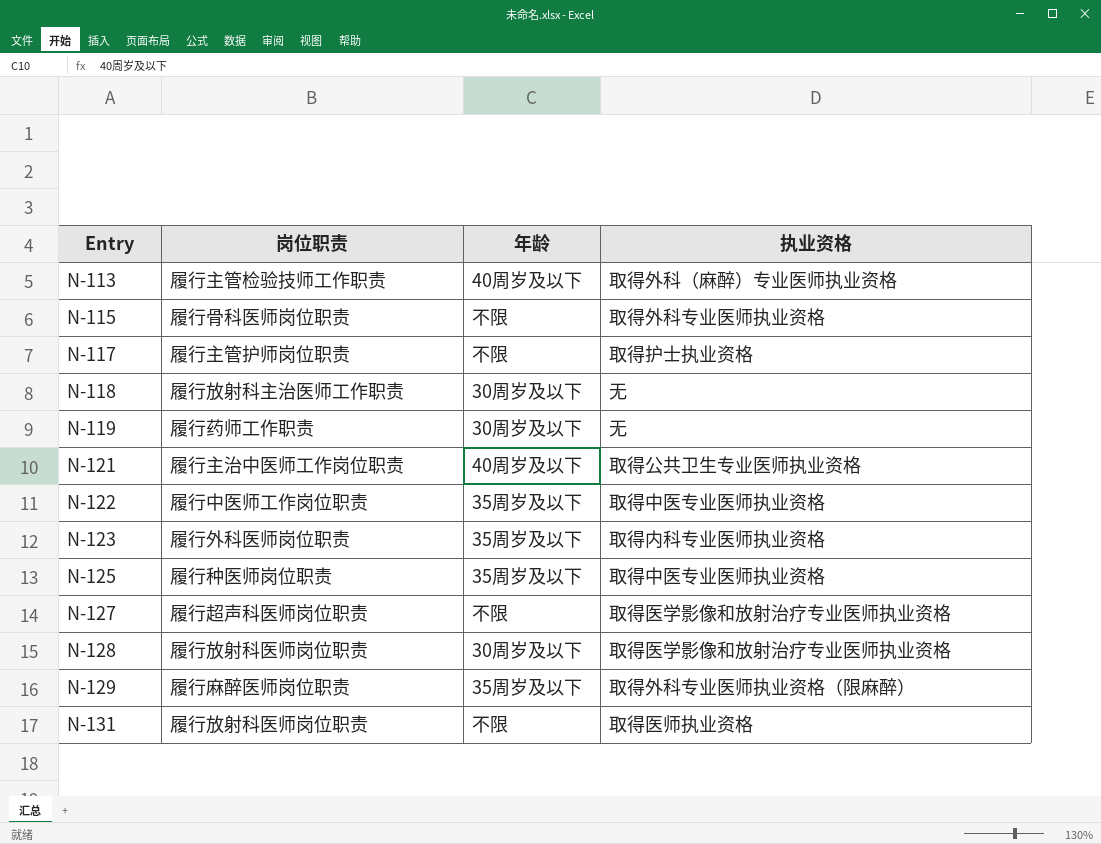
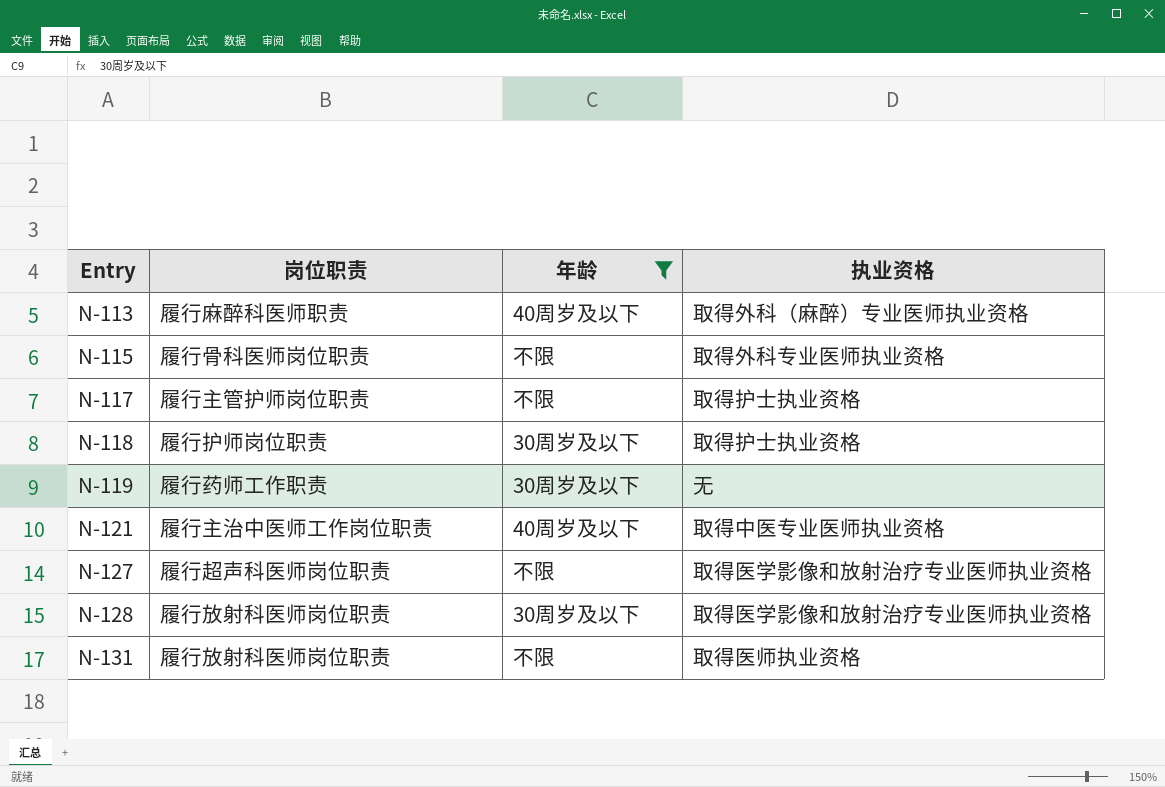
filter: none -> 年龄 != 35周岁及以下
N-113 | 岗位职责: 履行主管检验技师工作职责 -> 履行麻醉科医师职责
N-118 | 岗位职责: 履行放射科主治医师工作职责 -> 履行护师岗位职责
N-118 | 执业资格: 无 -> 取得护士执业资格
N-121 | 执业资格: 取得公共卫生专业医师执业资格 -> 取得中医专业医师执业资格

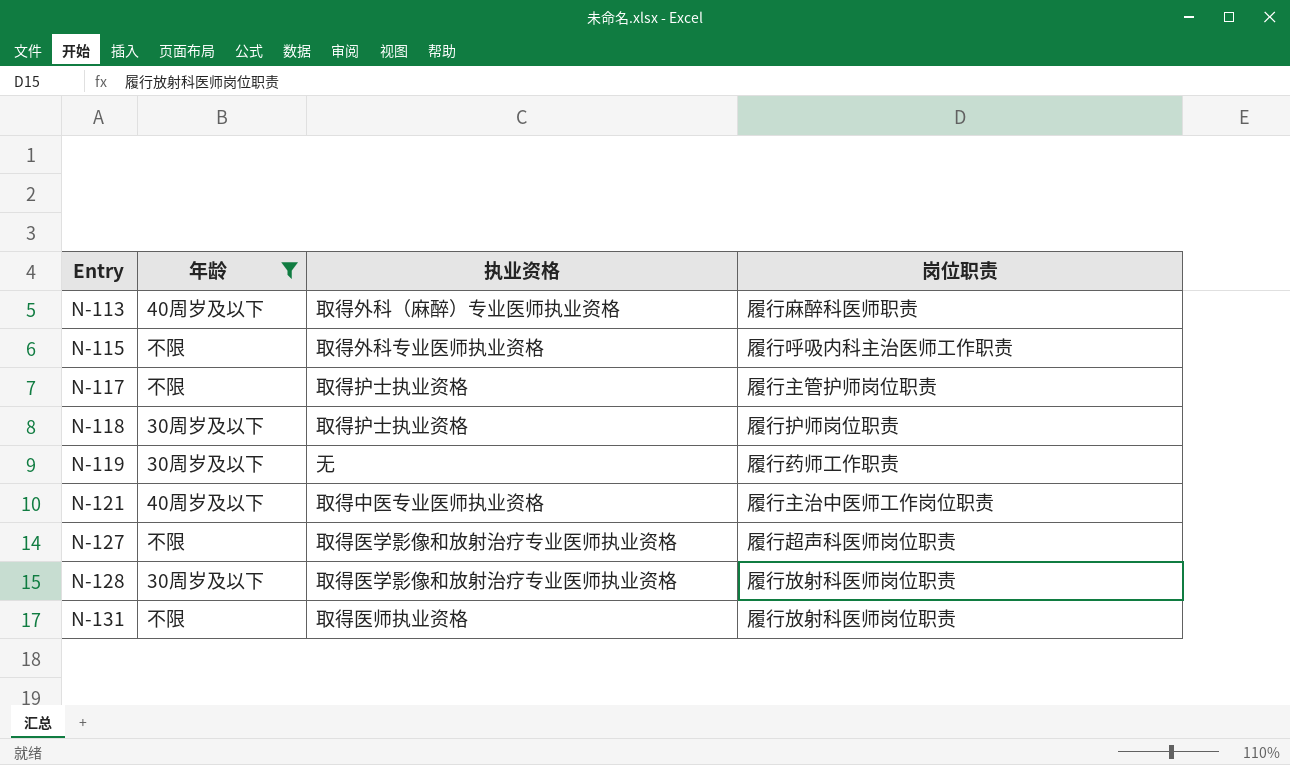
column 岗位职责 | position: 2 -> 4
N-115 | 岗位职责: 履行骨科医师岗位职责 -> 履行呼吸内科主治医师工作职责

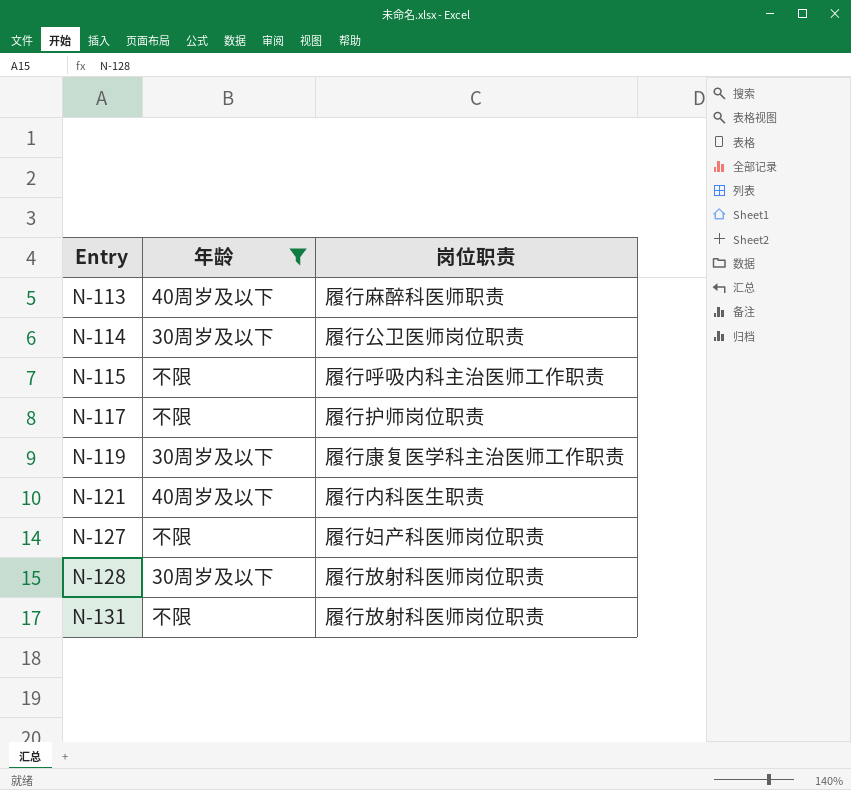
column 执业资格 | position: 3 -> none
row N-118: 30周岁及以下 | 取得护士执业资格 | 履行护师岗位职责 -> none
row N-114: none -> 30周岁及以下 | 履行公卫医师岗位职责
N-117 | 岗位职责: 履行主管护师岗位职责 -> 履行护师岗位职责
N-119 | 岗位职责: 履行药师工作职责 -> 履行康复医学科主治医师工作职责
N-121 | 岗位职责: 履行主治中医师工作岗位职责 -> 履行内科医生职责
N-127 | 岗位职责: 履行超声科医师岗位职责 -> 履行妇产科医师岗位职责

